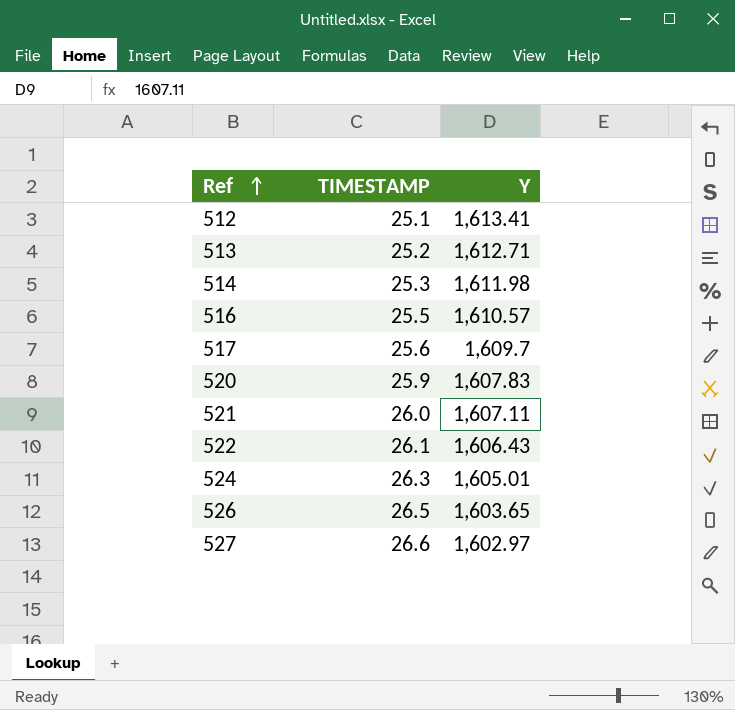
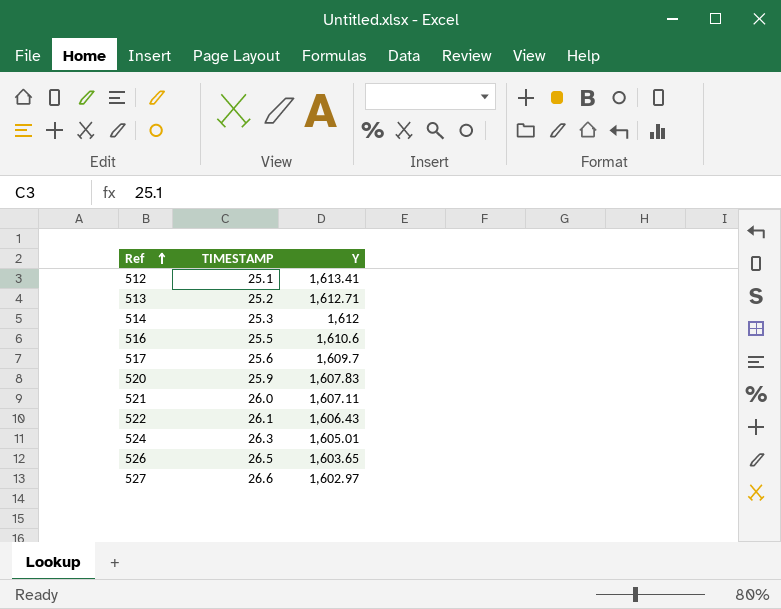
514 | Y: 1,611.98 -> 1,612
516 | Y: 1,610.57 -> 1,610.6

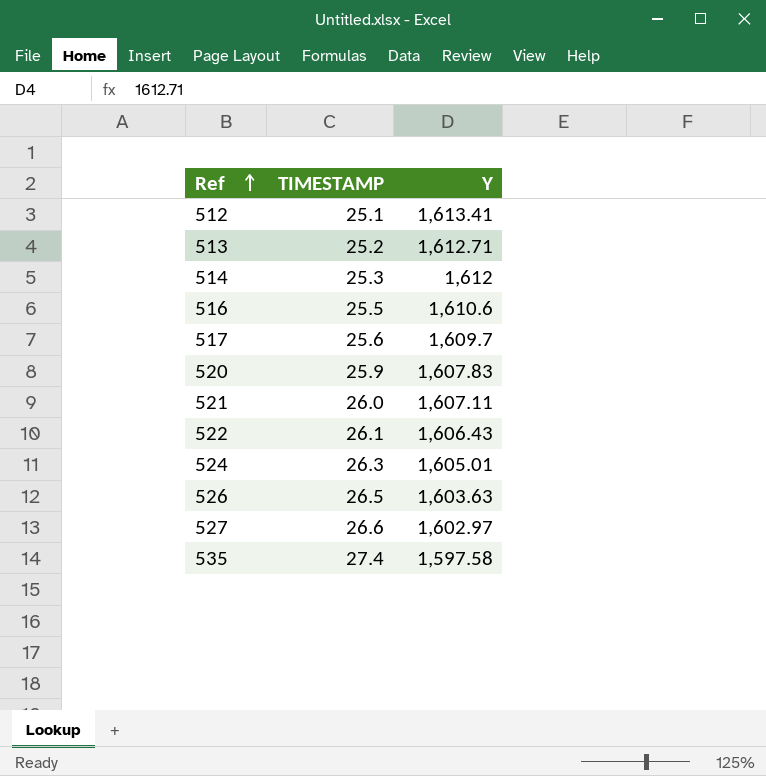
526 | Y: 1,603.65 -> 1,603.63
row 535: none -> 27.4 | 1,597.58

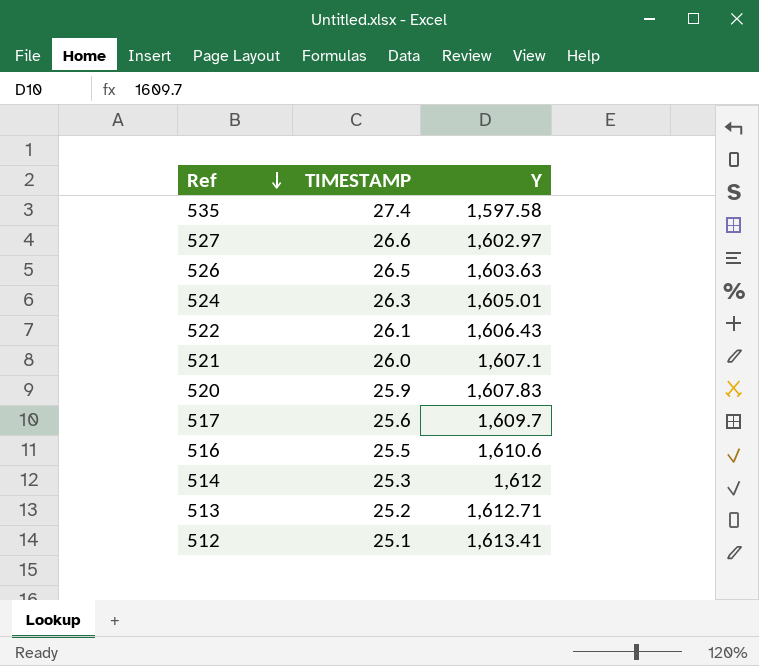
row order: Ref ascending -> Ref descending
521 | Y: 1,607.11 -> 1,607.1

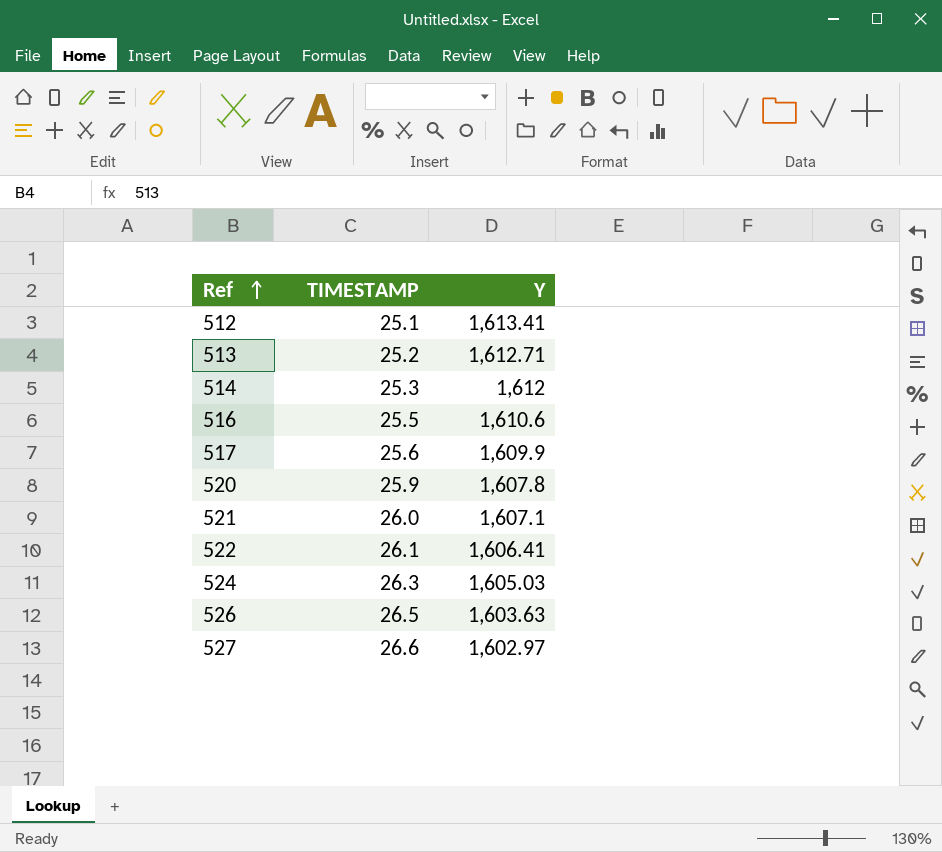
row order: Ref descending -> Ref ascending
row 535: 27.4 | 1,597.58 -> none
517 | Y: 1,609.7 -> 1,609.9
520 | Y: 1,607.83 -> 1,607.8
522 | Y: 1,606.43 -> 1,606.41
524 | Y: 1,605.01 -> 1,605.03

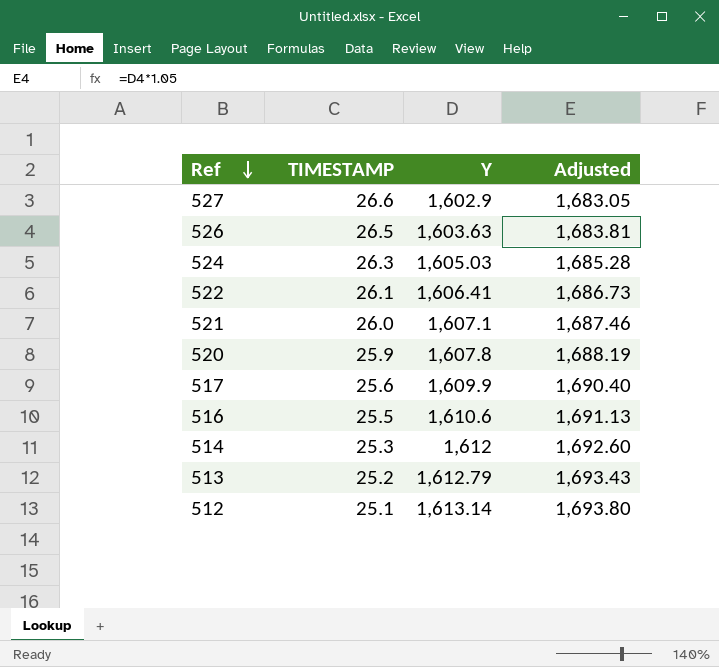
row order: Ref ascending -> Ref descending
column Adjusted | formula: none -> [Y] * 1.05
527 | Y: 1,602.97 -> 1,602.9
513 | Y: 1,612.71 -> 1,612.79
512 | Y: 1,613.41 -> 1,613.14

